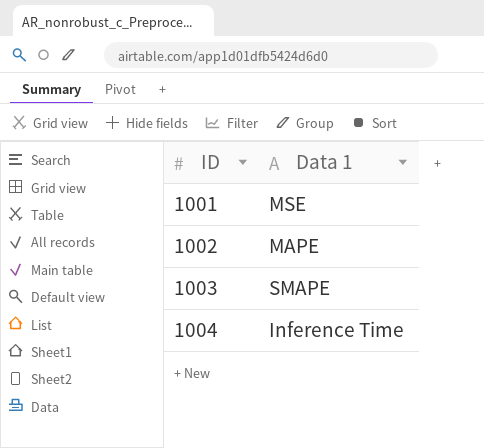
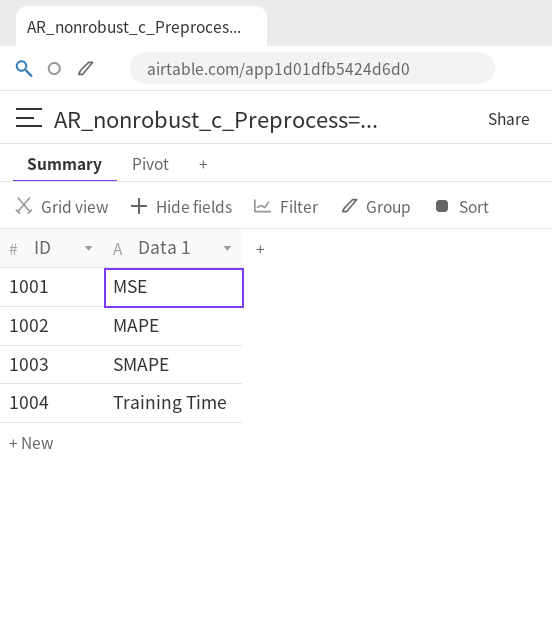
1004 | Data 1: Inference Time -> Training Time

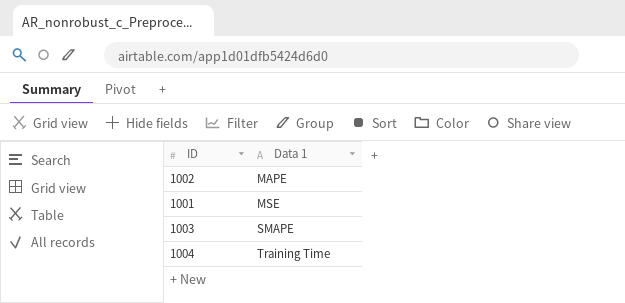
row order: ID ascending -> Data 1 ascending

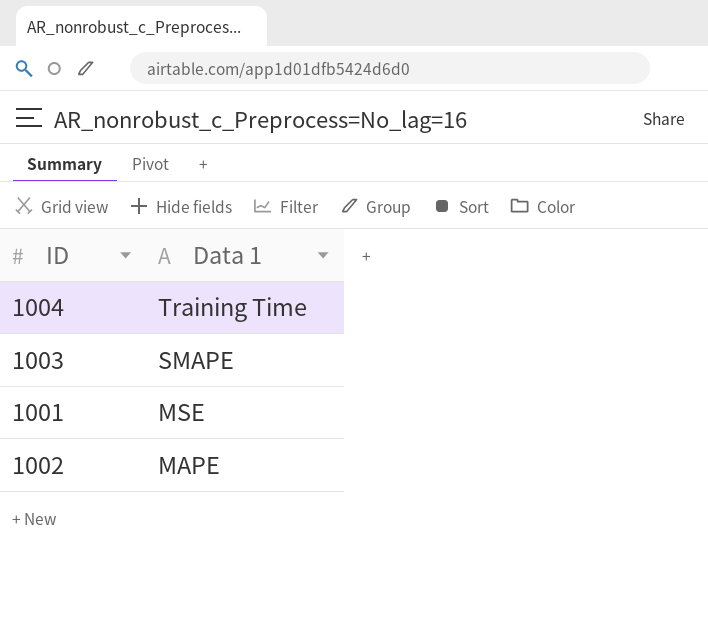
row order: Data 1 ascending -> Data 1 descending

